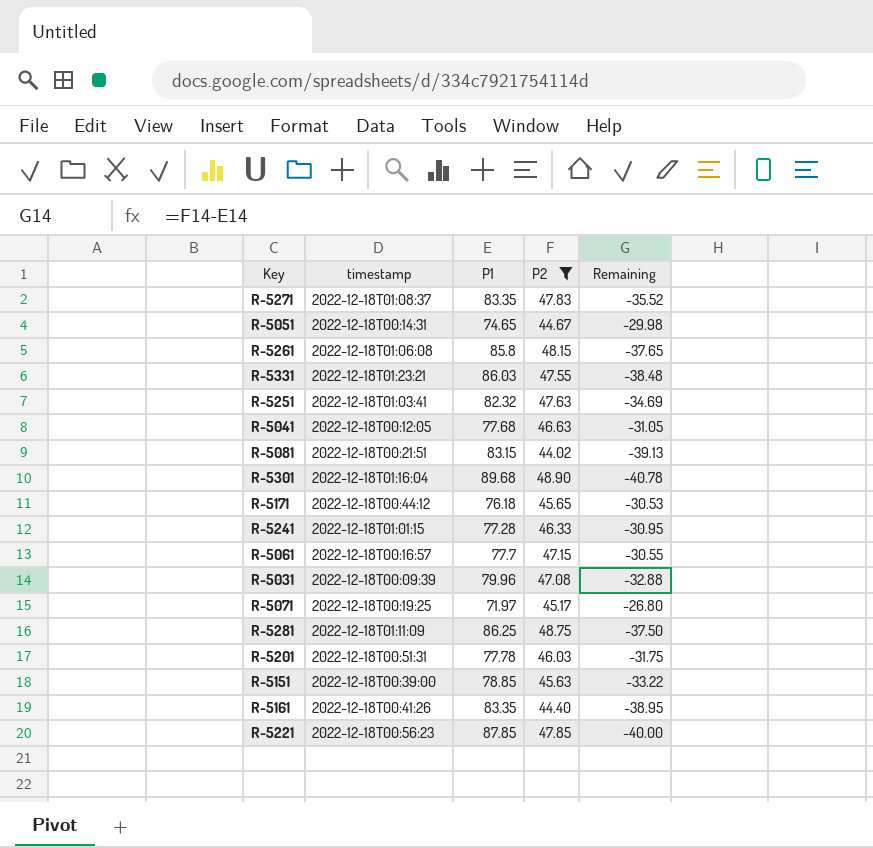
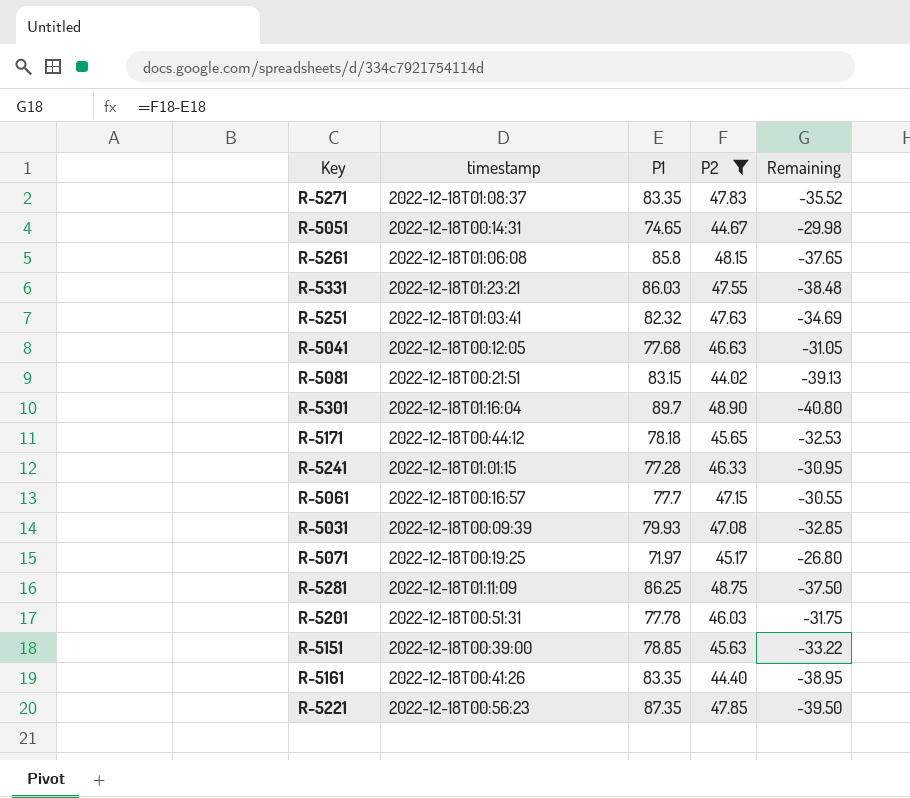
R-5301 | P1: 89.68 -> 89.7
R-5301 | Remaining: -40.78 -> -40.80
R-5171 | P1: 76.18 -> 78.18
R-5171 | Remaining: -30.53 -> -32.53
R-5031 | P1: 79.96 -> 79.93
R-5031 | Remaining: -32.88 -> -32.85
R-5221 | P1: 87.85 -> 87.35
R-5221 | Remaining: -40.00 -> -39.50

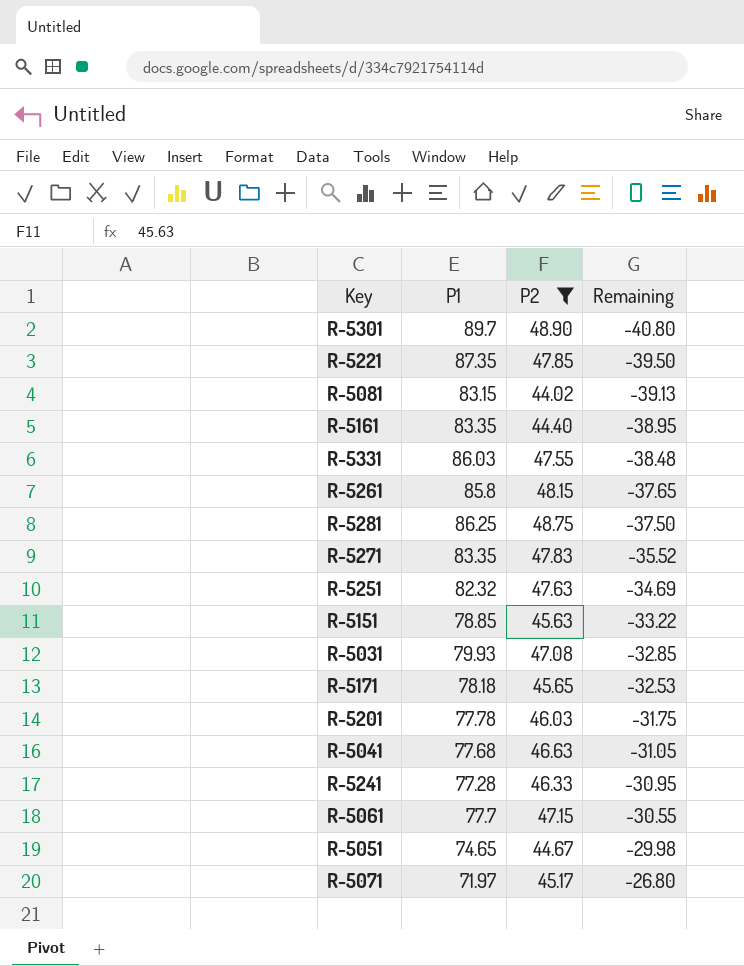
row order: none -> Remaining ascending
column timestamp | position: 2 -> none

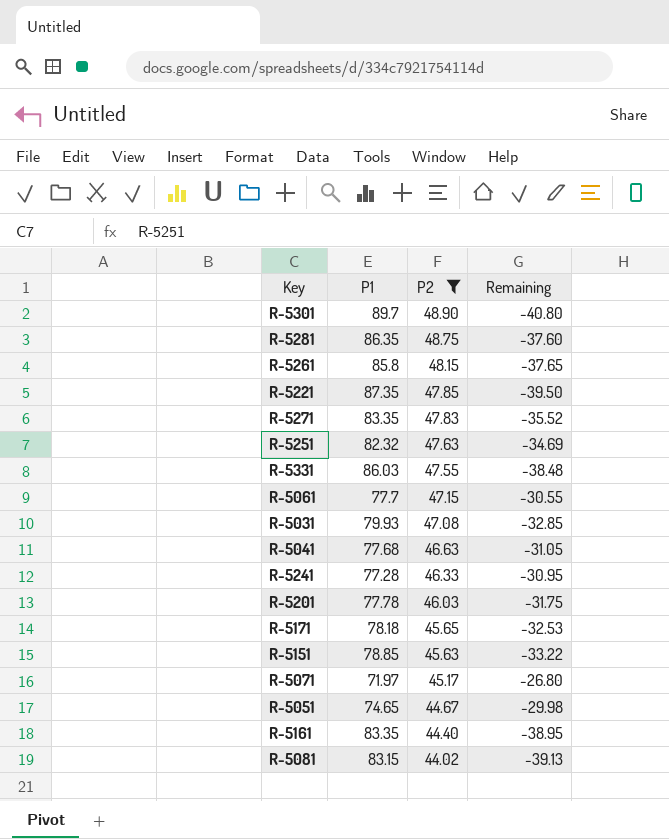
row order: Remaining ascending -> P2 descending
R-5281 | P1: 86.25 -> 86.35
R-5281 | Remaining: -37.50 -> -37.60

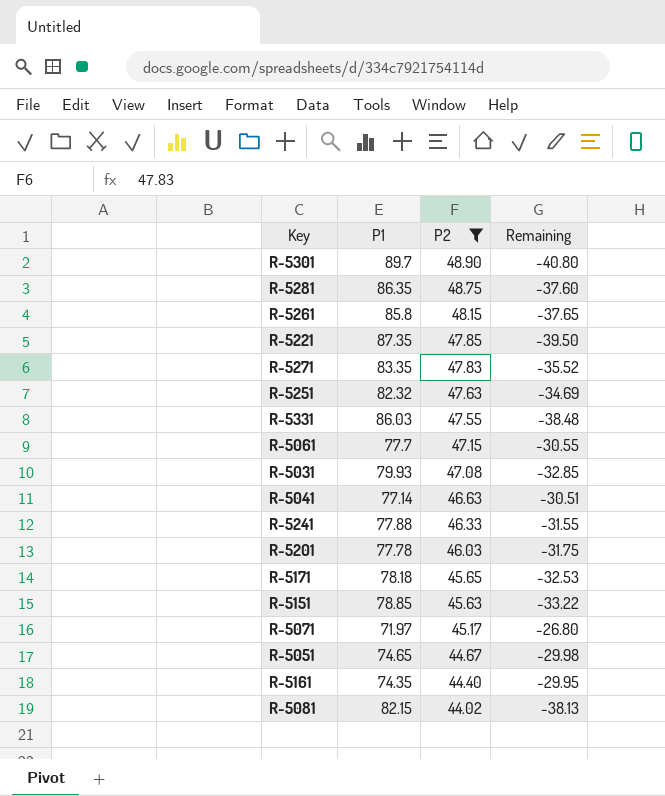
R-5041 | P1: 77.68 -> 77.14
R-5041 | Remaining: -31.05 -> -30.51
R-5241 | P1: 77.28 -> 77.88
R-5241 | Remaining: -30.95 -> -31.55
R-5161 | P1: 83.35 -> 74.35
R-5161 | Remaining: -38.95 -> -29.95
R-5081 | P1: 83.15 -> 82.15
R-5081 | Remaining: -39.13 -> -38.13

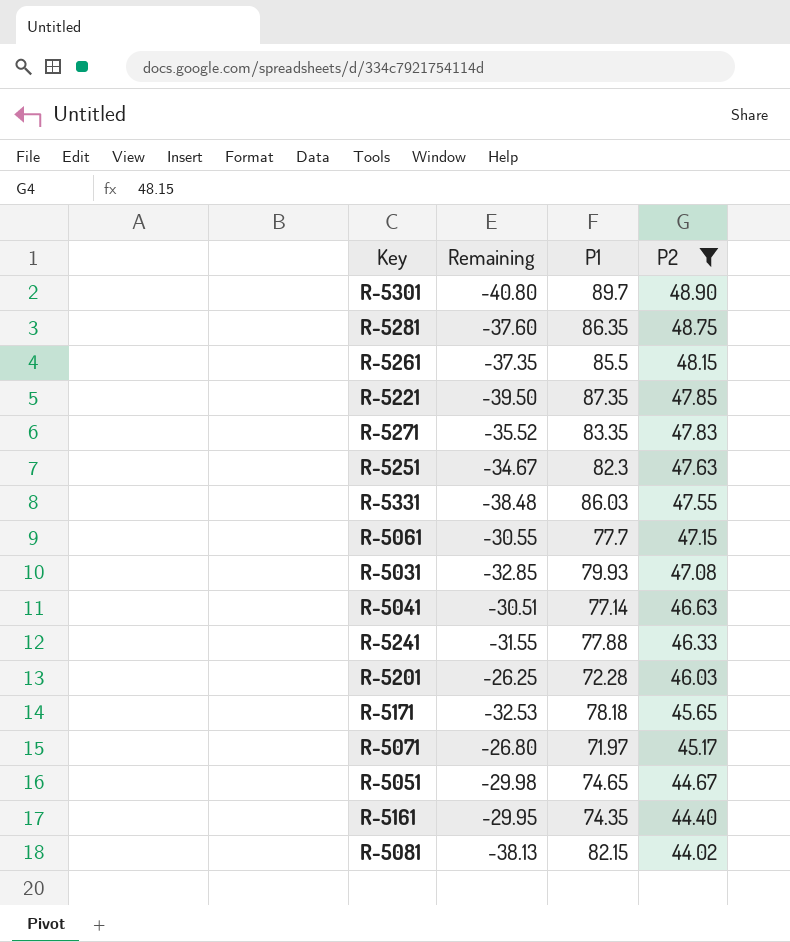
column Remaining | position: 4 -> 2
row R-5151: 78.85 | 45.63 | -33.22 -> none
R-5261 | Remaining: -37.65 -> -37.35
R-5261 | P1: 85.8 -> 85.5
R-5251 | Remaining: -34.69 -> -34.67
R-5251 | P1: 82.32 -> 82.3
R-5201 | Remaining: -31.75 -> -26.25
R-5201 | P1: 77.78 -> 72.28

